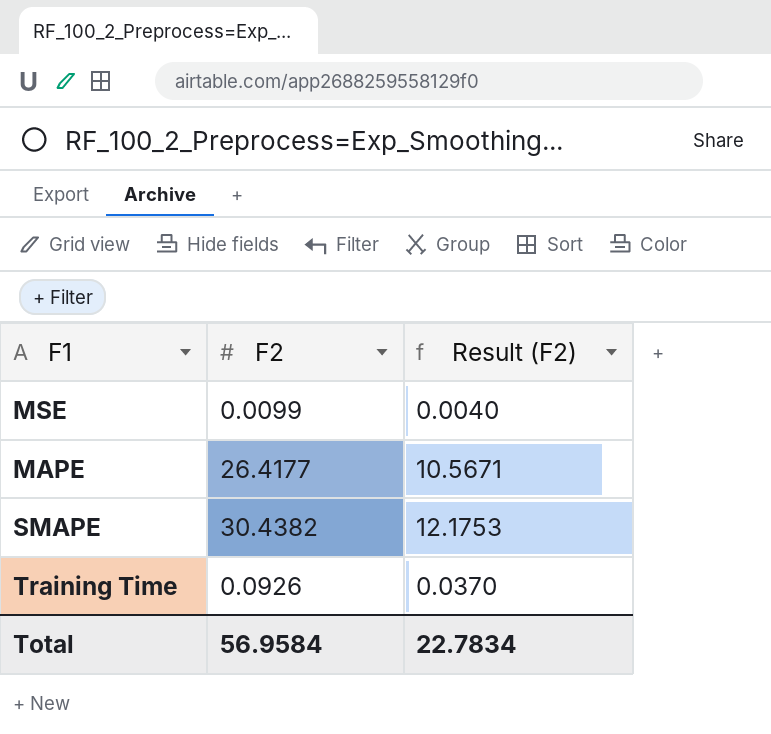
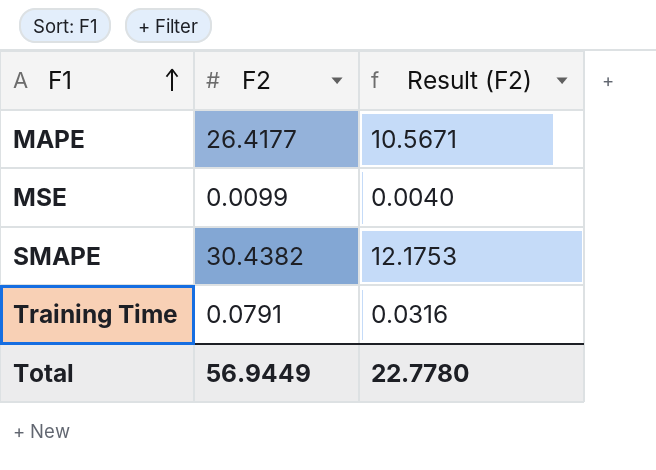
row order: none -> F1 ascending
Training Time | F2: 0.0926 -> 0.0791
Training Time | Result (F2): 0.0370 -> 0.0316
Total | F2: 56.9584 -> 56.9449
Total | Result (F2): 22.7834 -> 22.7780

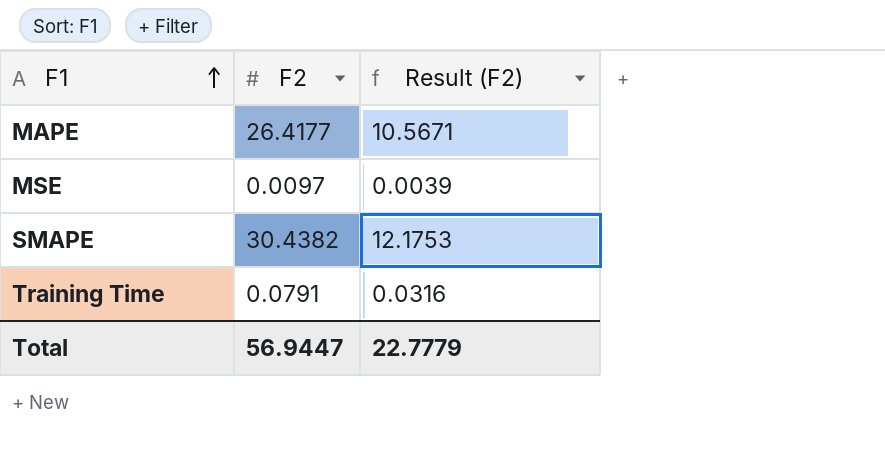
MSE | F2: 0.0099 -> 0.0097
MSE | Result (F2): 0.0040 -> 0.0039
Total | F2: 56.9449 -> 56.9447
Total | Result (F2): 22.7780 -> 22.7779

